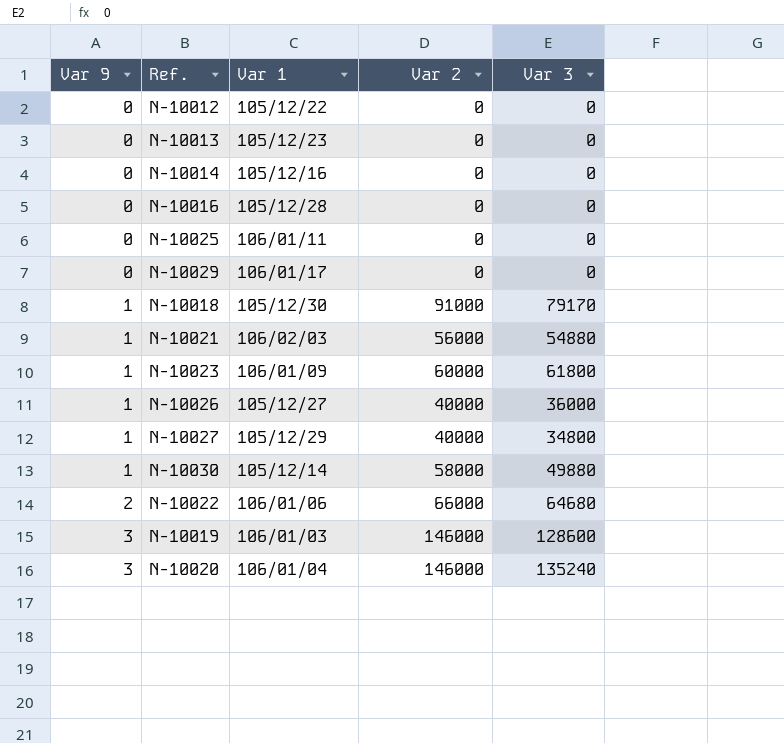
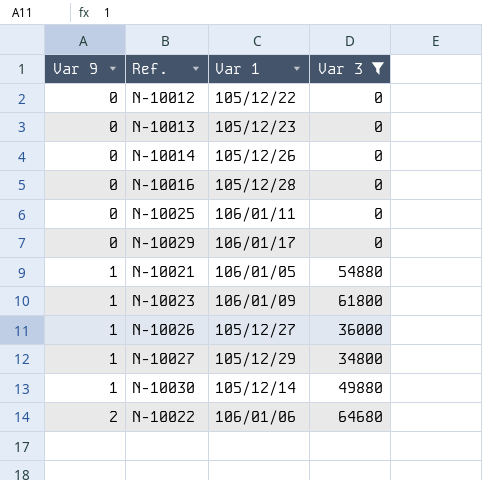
filter: none -> Var 3 <= 64680
column Var 2 | position: 4 -> none
N-10014 | Var 1: 105/12/16 -> 105/12/26
N-10021 | Var 1: 106/02/03 -> 106/01/05

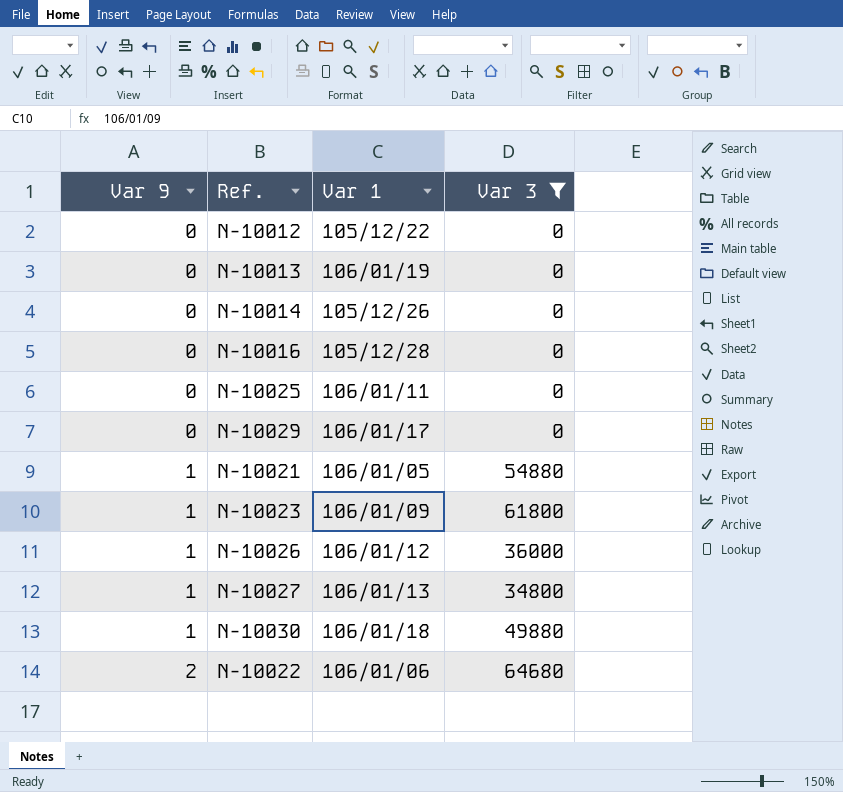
N-10013 | Var 1: 105/12/23 -> 106/01/19
N-10026 | Var 1: 105/12/27 -> 106/01/12
N-10027 | Var 1: 105/12/29 -> 106/01/13
N-10030 | Var 1: 105/12/14 -> 106/01/18

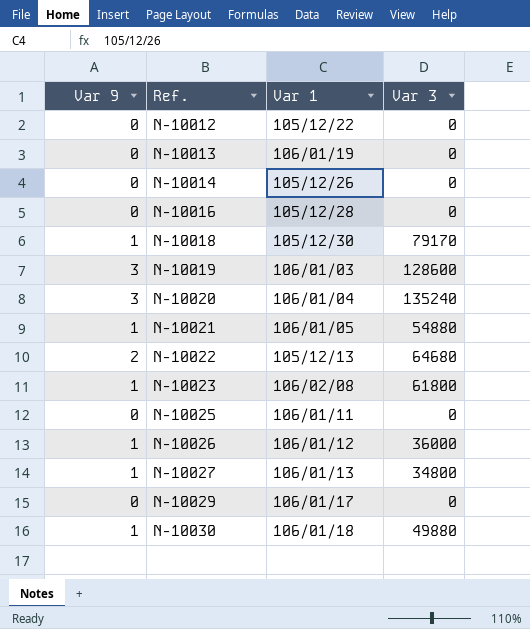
filter: Var 3 <= 64680 -> none
row order: Var 9 ascending -> Ref. ascending
N-10022 | Var 1: 106/01/06 -> 105/12/13
N-10023 | Var 1: 106/01/09 -> 106/02/08

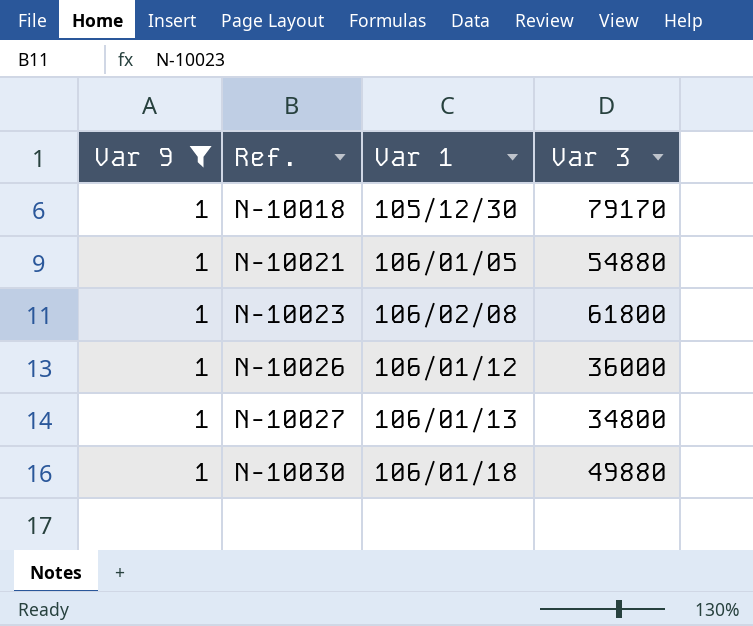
filter: none -> Var 9 = 1

